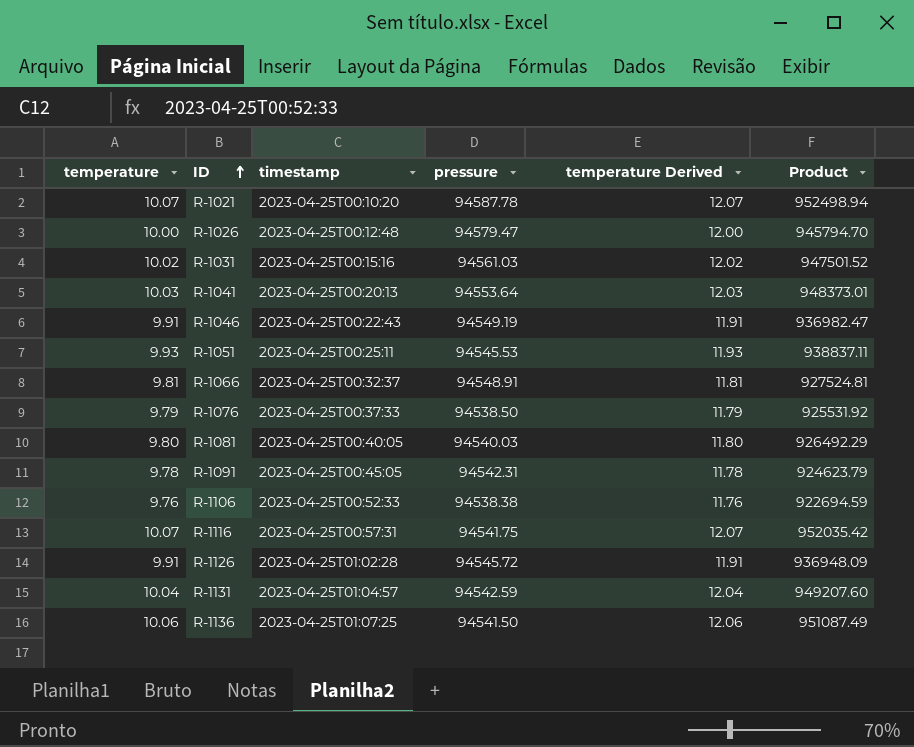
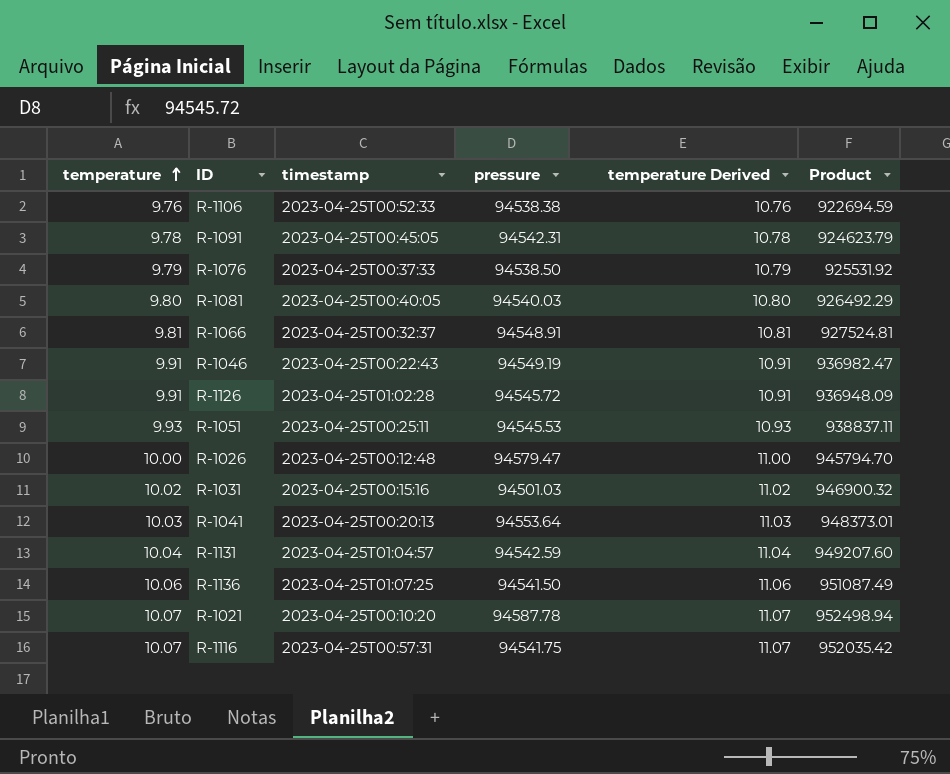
row order: ID ascending -> temperature ascending
column temperature Derived | formula: [temperature] + 2 -> [temperature] + 1
R-1031 | pressure: 94561.03 -> 94501.03
R-1031 | Product: 947501.52 -> 946900.32

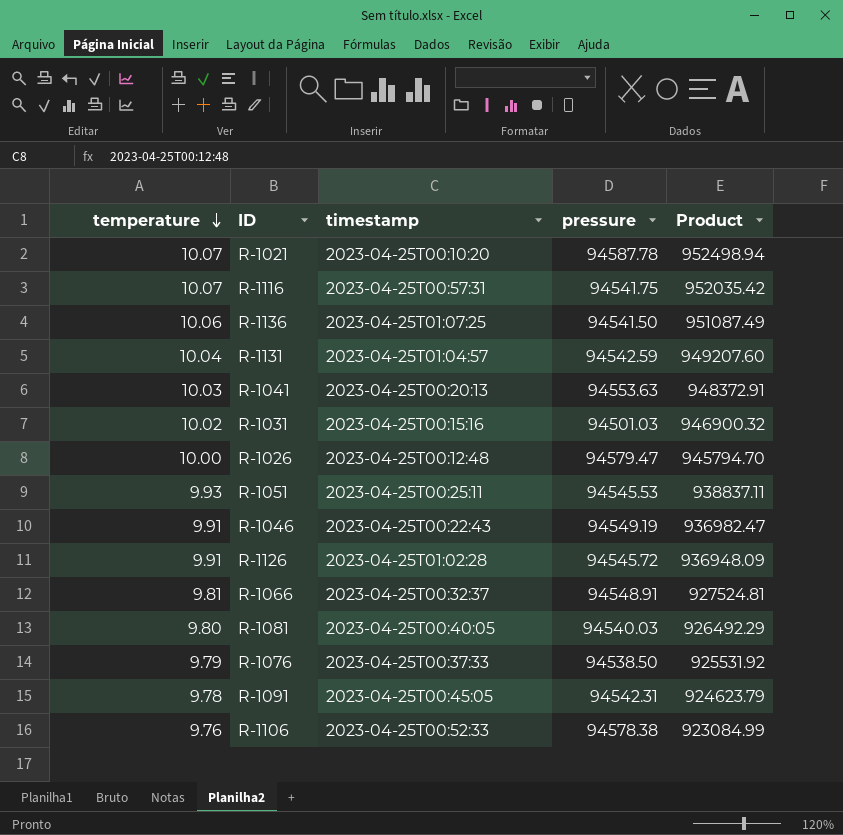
row order: temperature ascending -> temperature descending
column temperature Derived | formula: [temperature] + 1 -> none
R-1041 | pressure: 94553.64 -> 94553.63
R-1041 | Product: 948373.01 -> 948372.91
R-1106 | pressure: 94538.38 -> 94578.38
R-1106 | Product: 922694.59 -> 923084.99

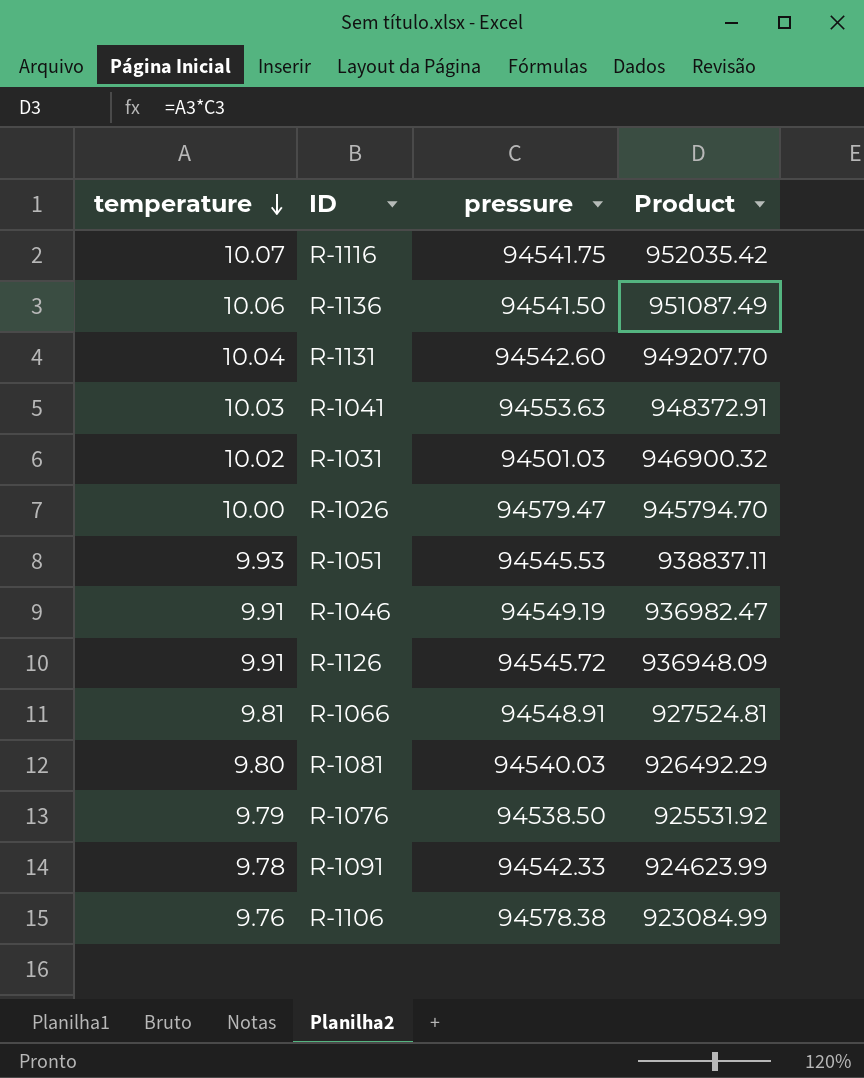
column timestamp | position: 3 -> none
row R-1021: 10.07 | 2023-04-25T00:10:20 | 94587.78 | 952498.94 -> none
R-1131 | pressure: 94542.59 -> 94542.60
R-1131 | Product: 949207.60 -> 949207.70
R-1091 | pressure: 94542.31 -> 94542.33
R-1091 | Product: 924623.79 -> 924623.99

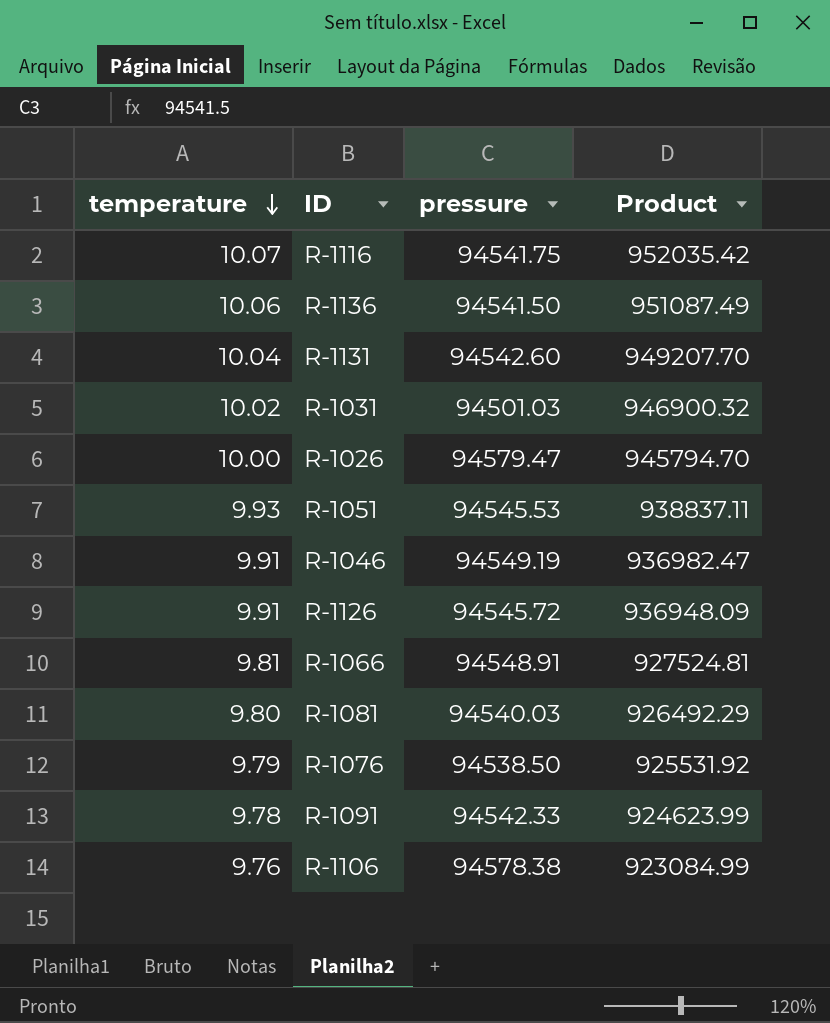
row R-1041: 10.03 | 94553.63 | 948372.91 -> none

